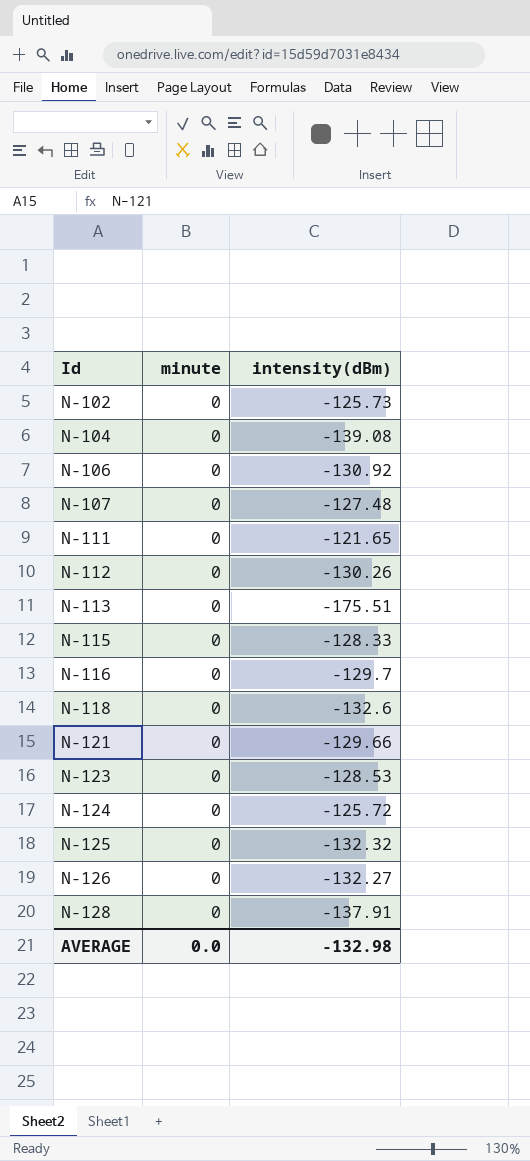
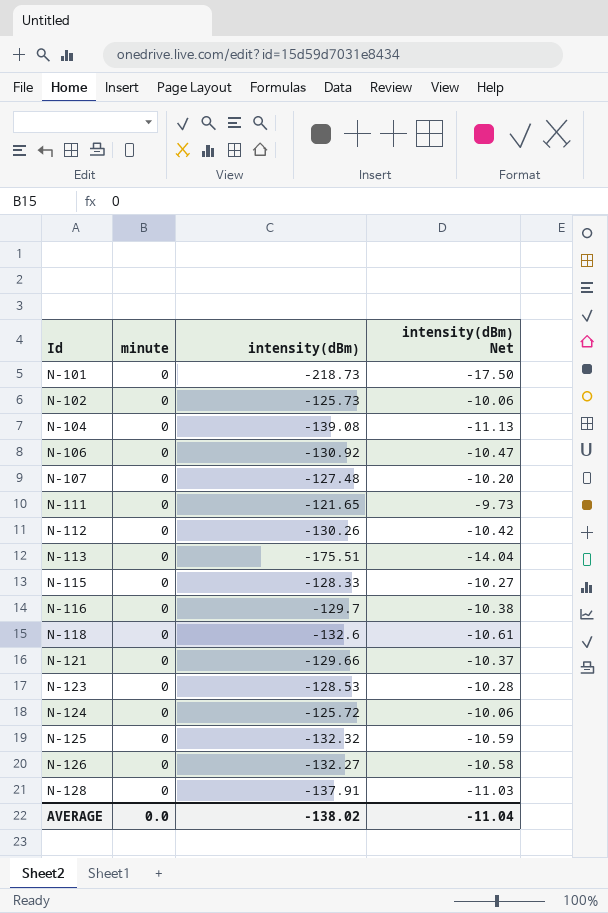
column intensity(dBm) Net | formula: none -> [intensity(dBm)] * 0.08
row N-101: none -> 0 | -218.73 | -17.50
AVERAGE | intensity(dBm): -132.98 -> -138.02

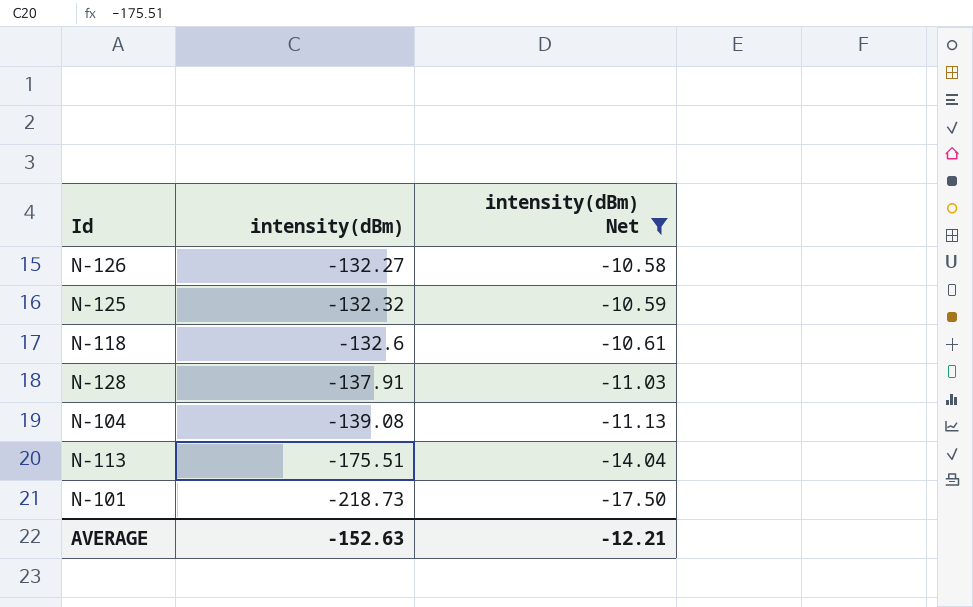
filter: none -> intensity(dBm) Net <= -10.58
row order: Id ascending -> intensity(dBm) descending
column minute | position: 2 -> none
AVERAGE | intensity(dBm): -138.02 -> -152.63
AVERAGE | intensity(dBm) Net: -11.04 -> -12.21

